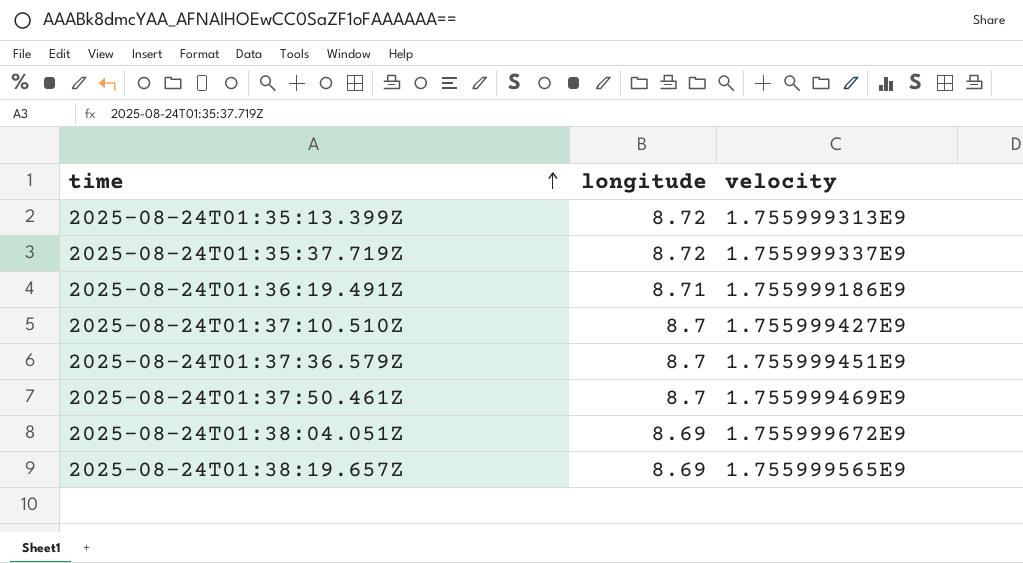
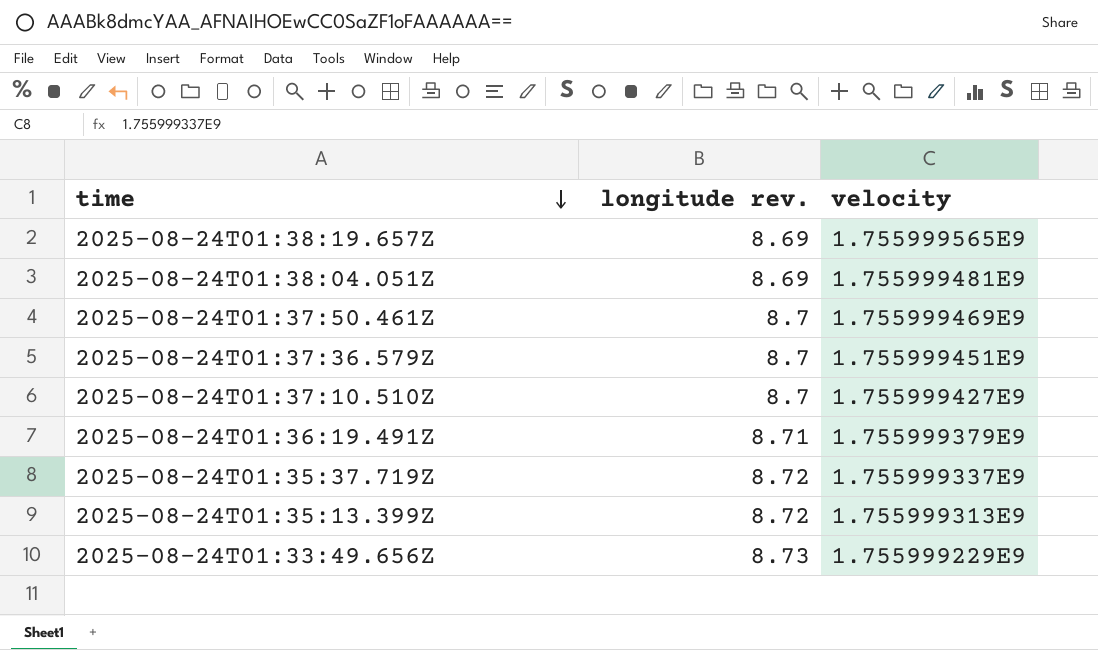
row order: time ascending -> time descending
column name: longitude -> longitude rev.
2025-08-24T01:38:04.051Z | velocity: 1.755999672E9 -> 1.755999481E9
2025-08-24T01:36:19.491Z | velocity: 1.755999186E9 -> 1.755999379E9
row 2025-08-24T01:33:49.656Z: none -> 8.73 | 1.755999229E9

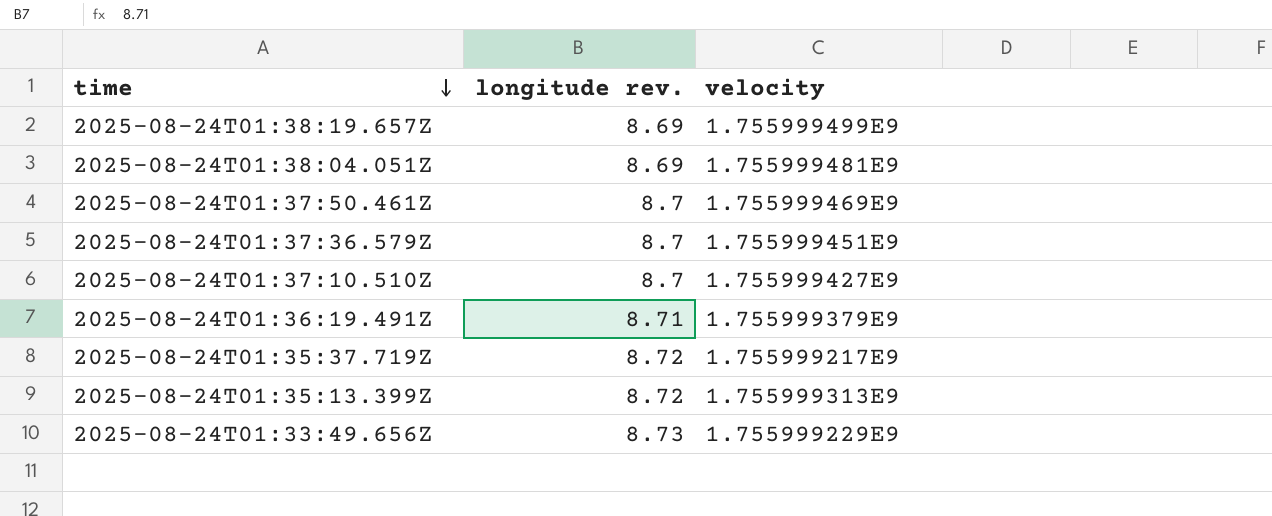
2025-08-24T01:38:19.657Z | velocity: 1.755999565E9 -> 1.755999499E9
2025-08-24T01:35:37.719Z | velocity: 1.755999337E9 -> 1.755999217E9

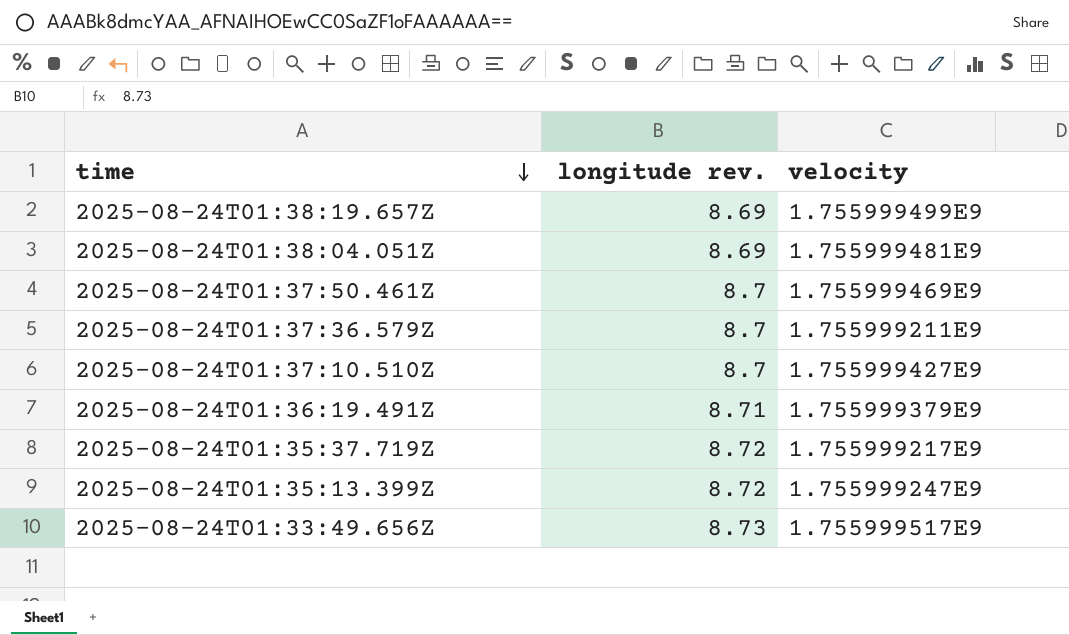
2025-08-24T01:37:36.579Z | velocity: 1.755999451E9 -> 1.755999211E9
2025-08-24T01:35:13.399Z | velocity: 1.755999313E9 -> 1.755999247E9
2025-08-24T01:33:49.656Z | velocity: 1.755999229E9 -> 1.755999517E9

